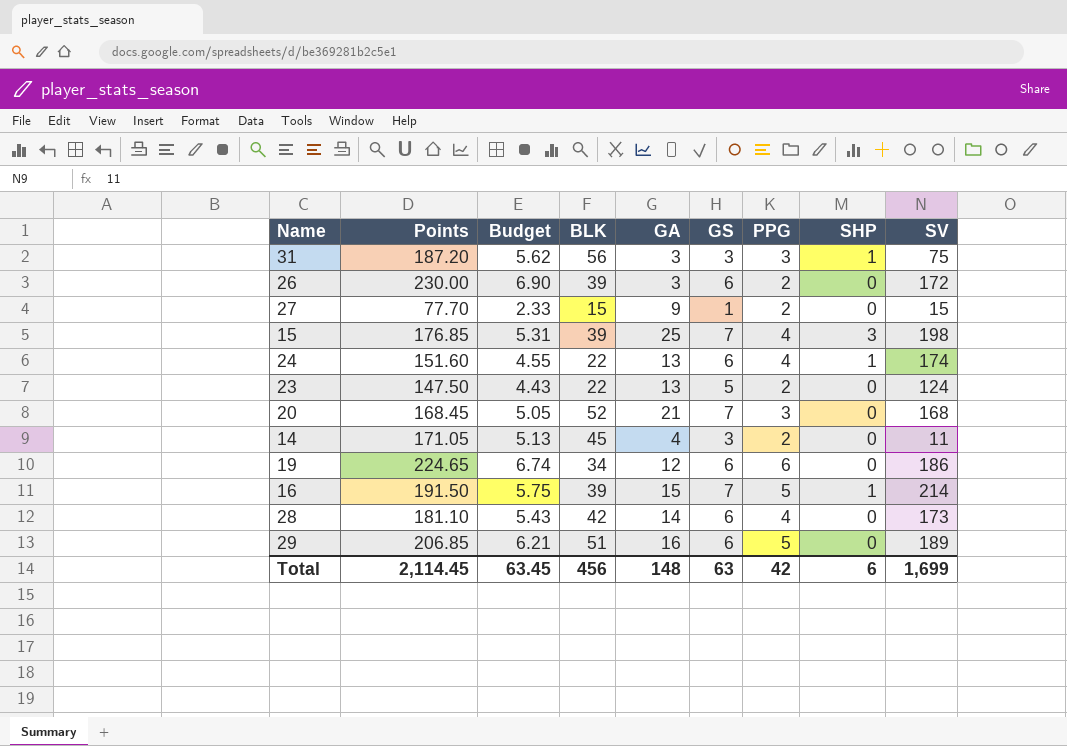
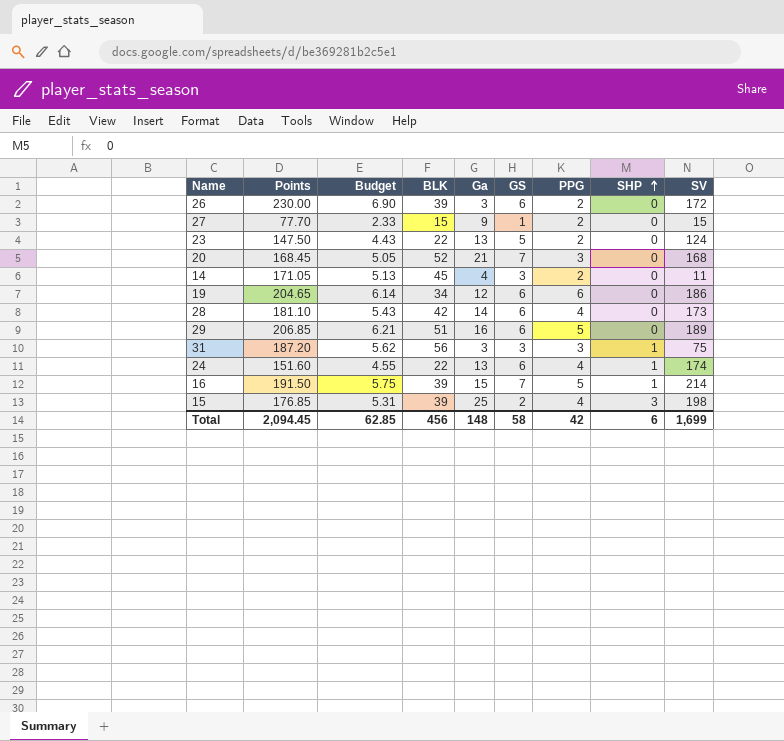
row order: none -> SHP ascending
column name: GA -> Ga
19 | Points: 224.65 -> 204.65
19 | Budget: 6.74 -> 6.14
15 | GS: 7 -> 2
Total | Points: 2,114.45 -> 2,094.45
Total | Budget: 63.45 -> 62.85
Total | GS: 63 -> 58

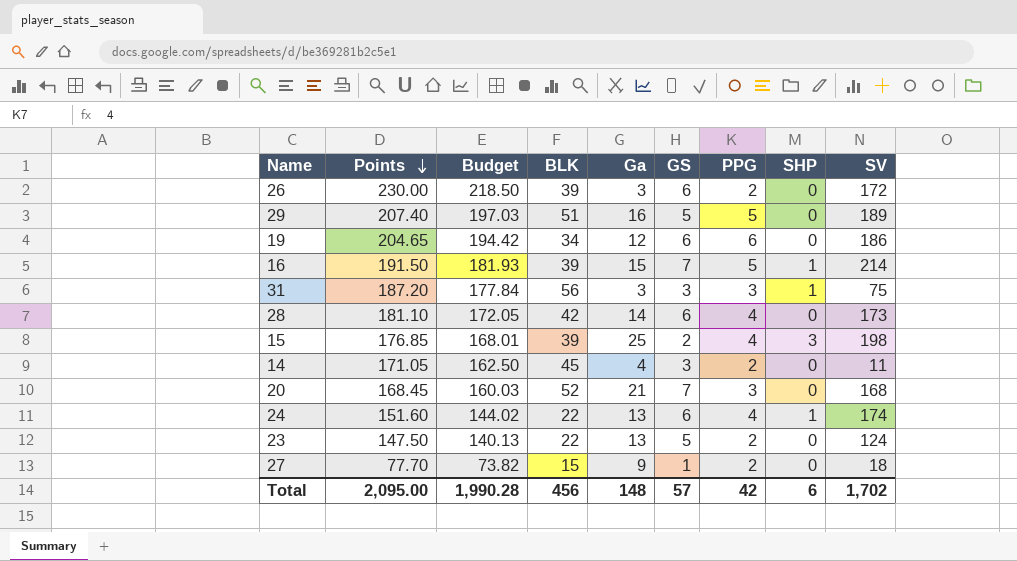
row order: SHP ascending -> Points descending
column Budget | formula: [Points] * 0.03 -> [Points] * 0.95
29 | Points: 206.85 -> 207.40
29 | GS: 6 -> 5
27 | SV: 15 -> 18
Total | Points: 2,094.45 -> 2,095.00
Total | Budget: 62.85 -> 1,990.28
Total | GS: 58 -> 57
Total | SV: 1,699 -> 1,702

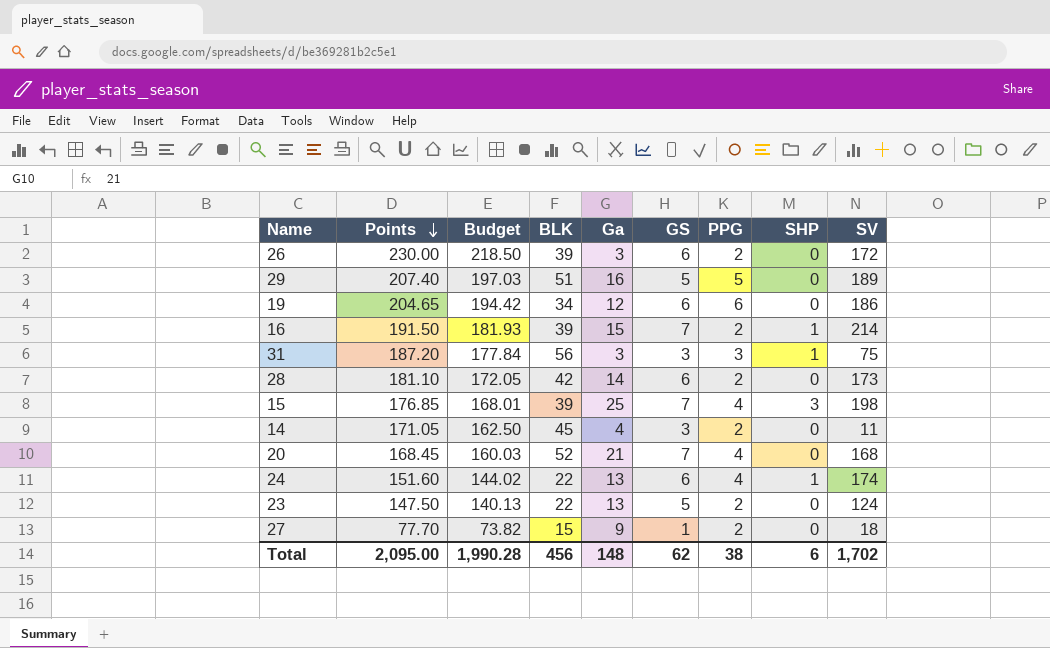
16 | PPG: 5 -> 2
28 | PPG: 4 -> 2
15 | GS: 2 -> 7
20 | PPG: 3 -> 4
Total | GS: 57 -> 62
Total | PPG: 42 -> 38

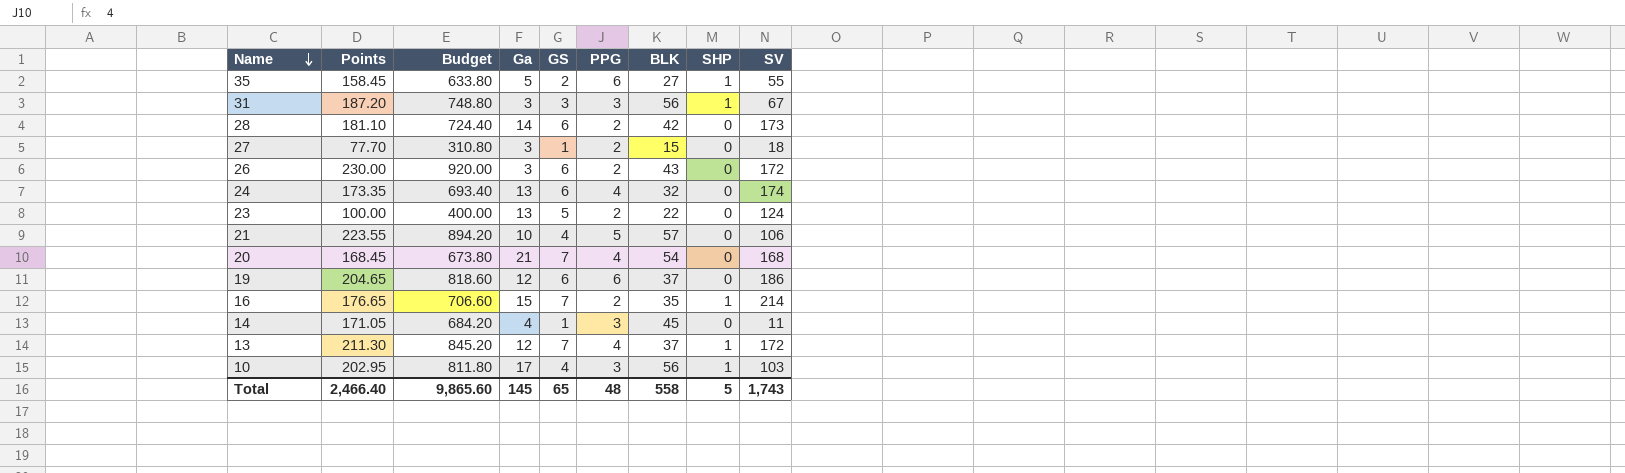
row order: Points descending -> Name descending
column Budget | formula: [Points] * 0.95 -> [Points] * 4
column BLK | position: 4 -> 7
row 29: 207.40 | 197.03 | 51 | 16 | 5 | 5 | 0 | 189 -> none
row 15: 176.85 | 168.01 | 39 | 25 | 7 | 4 | 3 | 198 -> none
row 35: none -> 158.45 | 633.80 | 5 | 2 | 6 | 27 | 1 | 55
31 | SV: 75 -> 67
27 | Ga: 9 -> 3
26 | BLK: 39 -> 43
24 | Points: 151.60 -> 173.35
24 | BLK: 22 -> 32
24 | SHP: 1 -> 0
23 | Points: 147.50 -> 100.00
row 21: none -> 223.55 | 894.20 | 10 | 4 | 5 | 57 | 0 | 106
20 | BLK: 52 -> 54
19 | BLK: 34 -> 37
16 | Points: 191.50 -> 176.65
16 | BLK: 39 -> 35
14 | GS: 3 -> 1
14 | PPG: 2 -> 3
row 13: none -> 211.30 | 845.20 | 12 | 7 | 4 | 37 | 1 | 172
row 10: none -> 202.95 | 811.80 | 17 | 4 | 3 | 56 | 1 | 103
Total | Points: 2,095.00 -> 2,466.40
Total | Budget: 1,990.28 -> 9,865.60
Total | Ga: 148 -> 145
Total | GS: 62 -> 65
Total | PPG: 38 -> 48
Total | BLK: 456 -> 558
Total | SHP: 6 -> 5
Total | SV: 1,702 -> 1,743

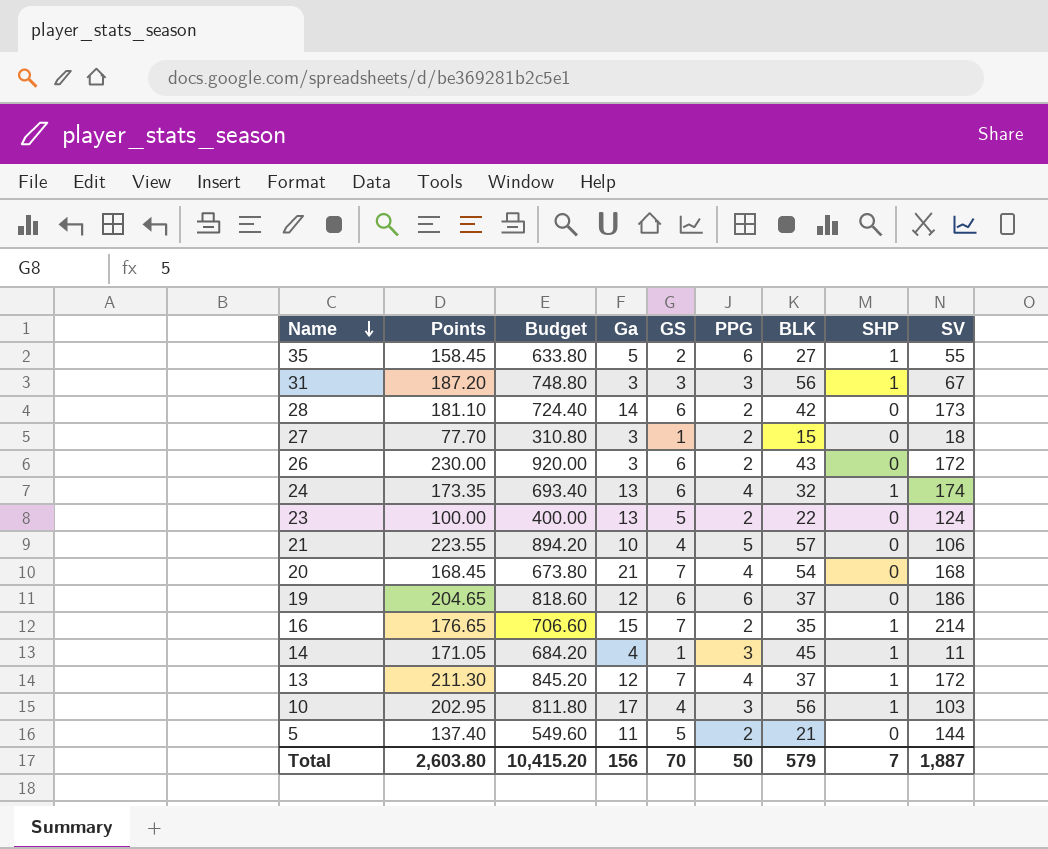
24 | SHP: 0 -> 1
14 | SHP: 0 -> 1
row 5: none -> 137.40 | 549.60 | 11 | 5 | 2 | 21 | 0 | 144
Total | Points: 2,466.40 -> 2,603.80
Total | Budget: 9,865.60 -> 10,415.20
Total | Ga: 145 -> 156
Total | GS: 65 -> 70
Total | PPG: 48 -> 50
Total | BLK: 558 -> 579
Total | SHP: 5 -> 7
Total | SV: 1,743 -> 1,887

